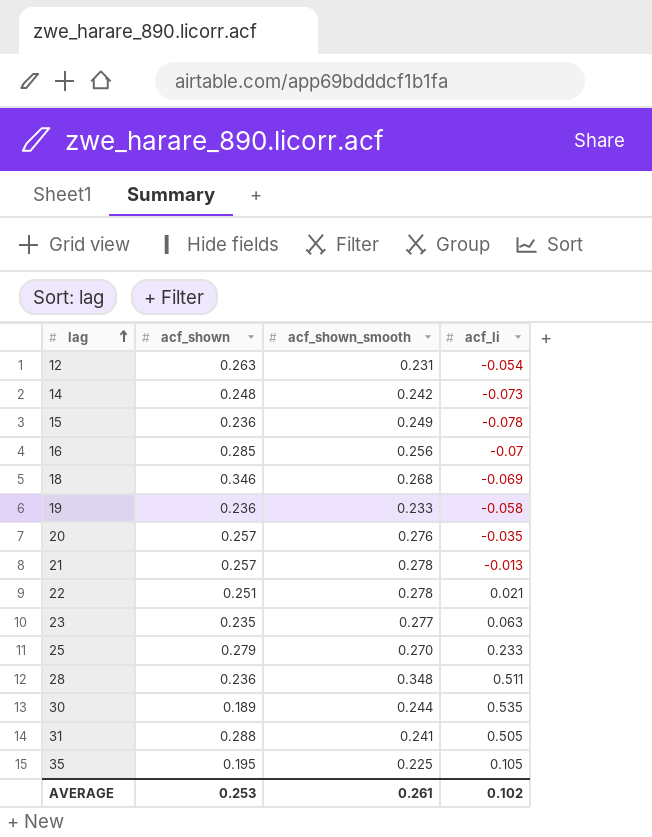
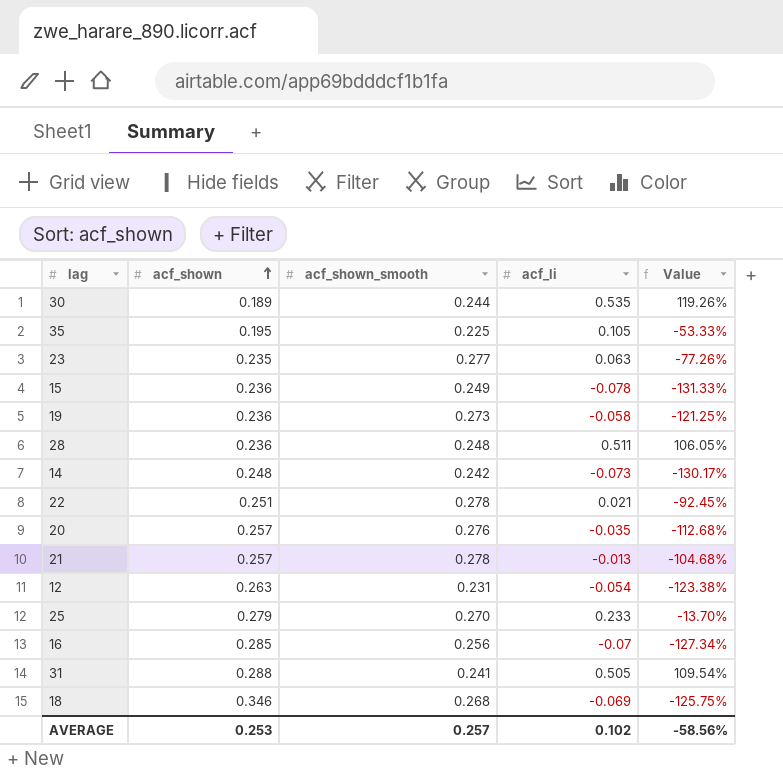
row order: lag ascending -> acf_shown ascending
column Value | formula: none -> ([acf_li] - [acf_shown_smooth]) / [acf_shown_smooth]
19 | acf_shown_smooth: 0.233 -> 0.273
28 | acf_shown_smooth: 0.348 -> 0.248
AVERAGE | acf_shown_smooth: 0.261 -> 0.257

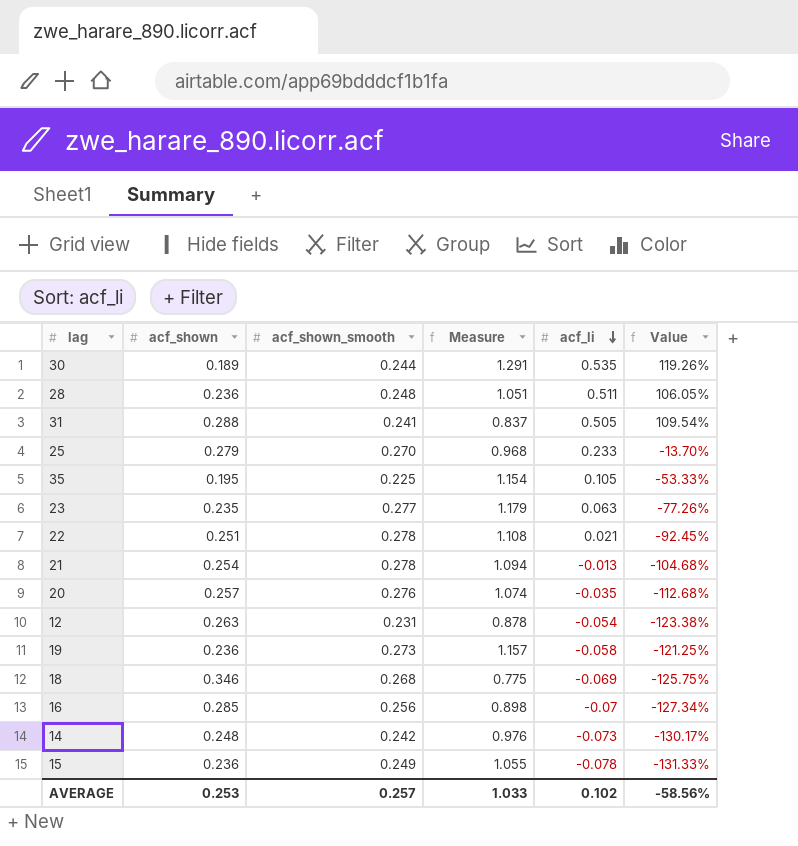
row order: acf_shown ascending -> acf_li descending
column Measure | formula: none -> [acf_shown_smooth] / [acf_shown]
21 | acf_shown: 0.257 -> 0.254

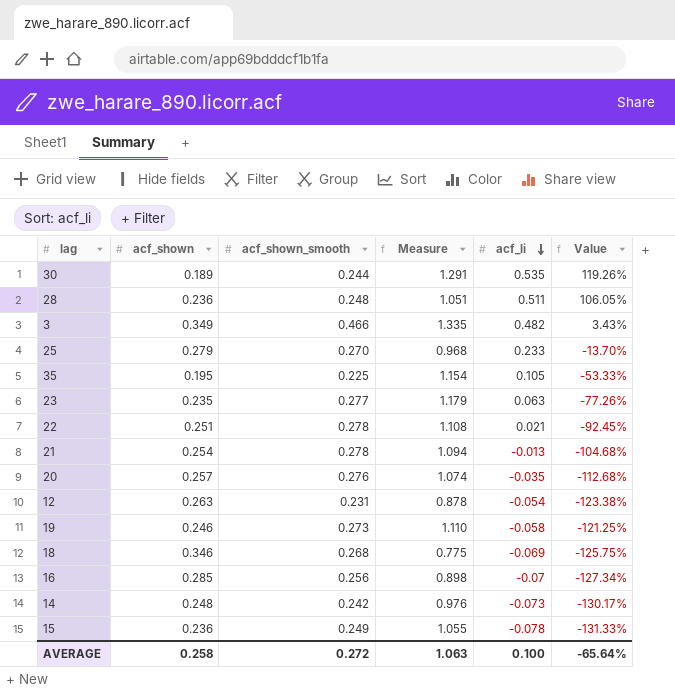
row 31: 0.288 | 0.241 | 0.837 | 0.505 | 109.54% -> none
row 3: none -> 0.349 | 0.466 | 1.335 | 0.482 | 3.43%
19 | acf_shown: 0.236 -> 0.246
19 | Measure: 1.157 -> 1.110
AVERAGE | acf_shown: 0.253 -> 0.258
AVERAGE | acf_shown_smooth: 0.257 -> 0.272
AVERAGE | Measure: 1.033 -> 1.063
AVERAGE | acf_li: 0.102 -> 0.100
AVERAGE | Value: -58.56% -> -65.64%

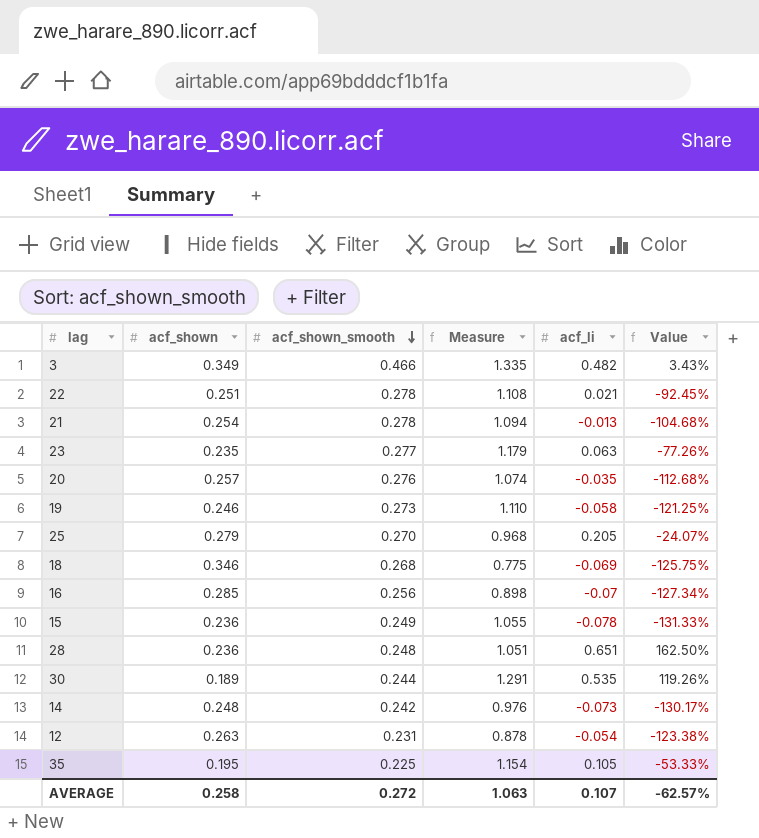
row order: acf_li descending -> acf_shown_smooth descending
25 | acf_li: 0.233 -> 0.205
25 | Value: -13.70% -> -24.07%
28 | acf_li: 0.511 -> 0.651
28 | Value: 106.05% -> 162.50%
AVERAGE | acf_li: 0.100 -> 0.107
AVERAGE | Value: -65.64% -> -62.57%

